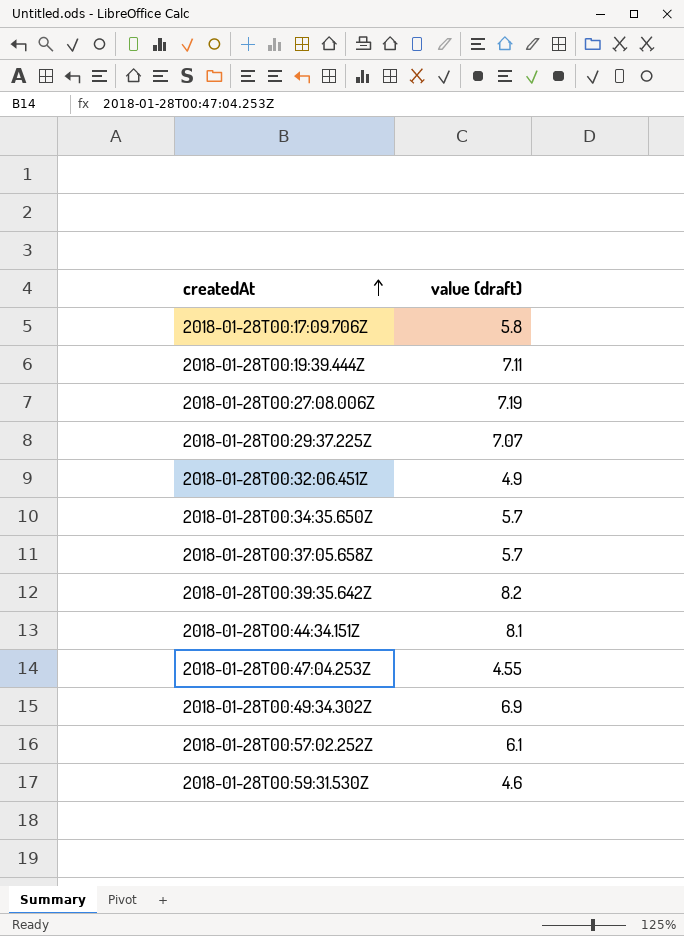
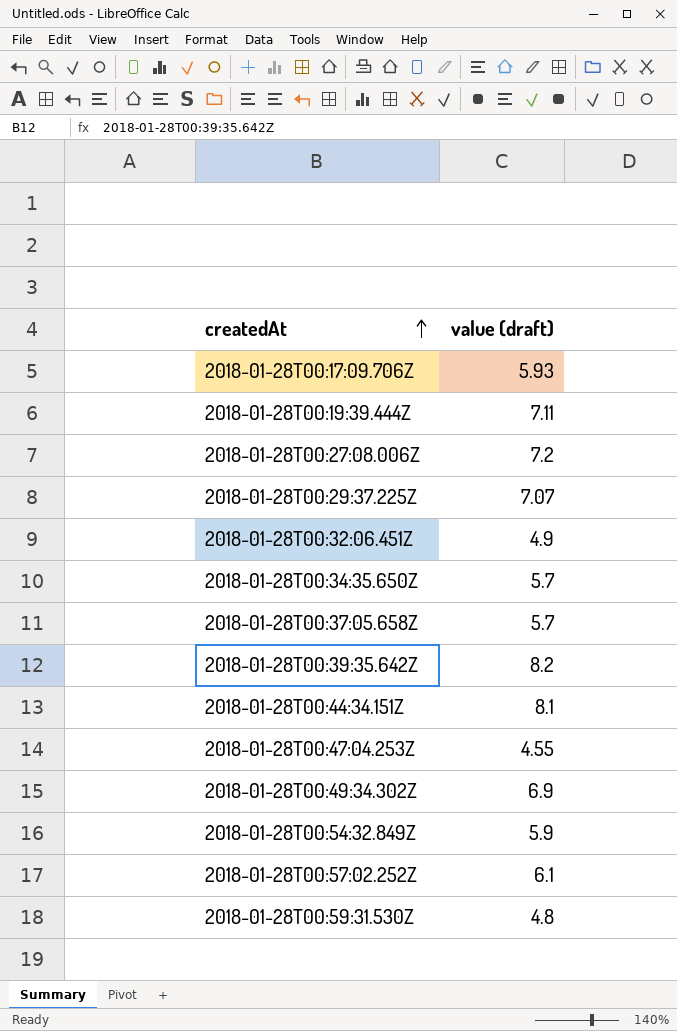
2018-01-28T00:17:09.706Z | value (draft): 5.8 -> 5.93
2018-01-28T00:27:08.006Z | value (draft): 7.19 -> 7.2
row 2018-01-28T00:54:32.849Z: none -> 5.9
2018-01-28T00:59:31.530Z | value (draft): 4.6 -> 4.8

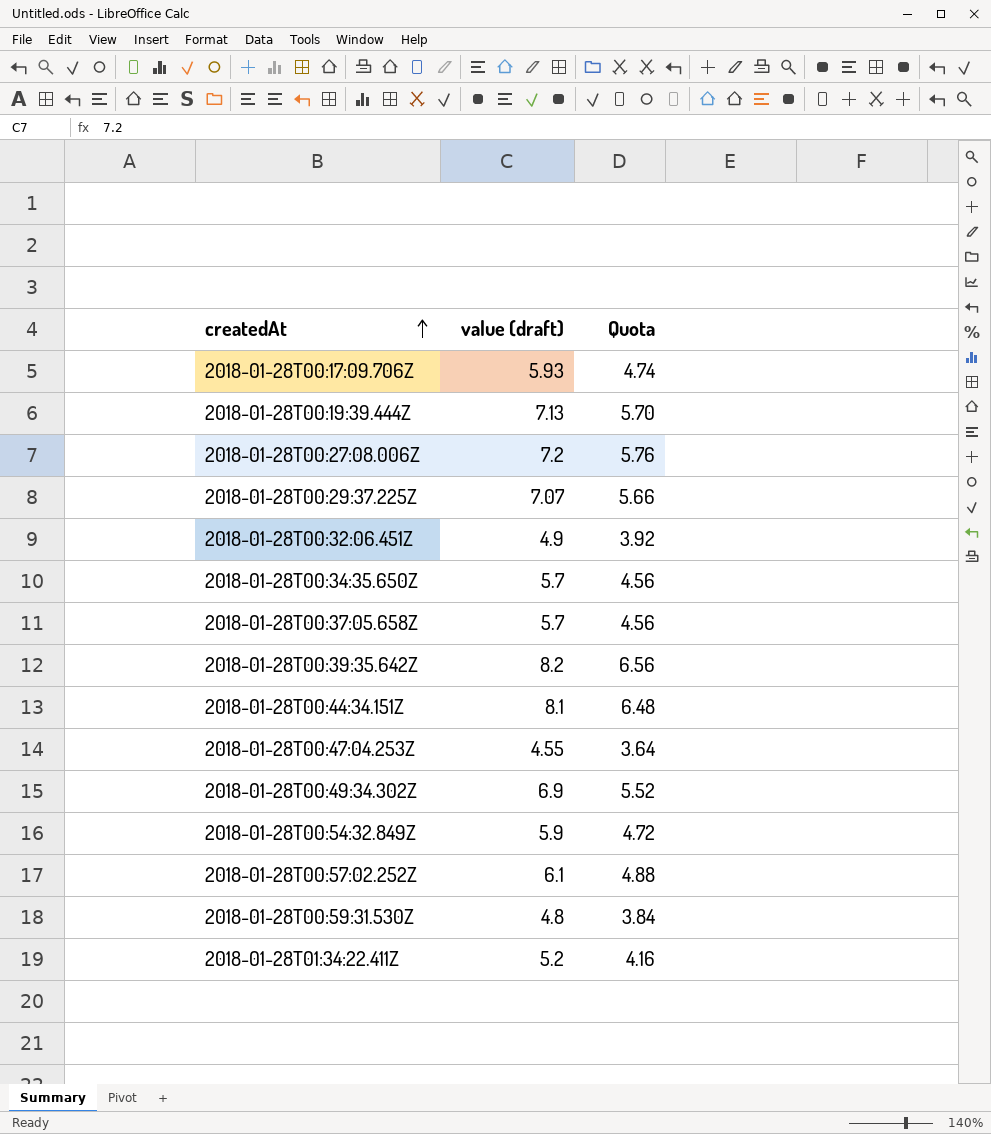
column Quota | formula: none -> [value (draft)] * 0.8
2018-01-28T00:19:39.444Z | value (draft): 7.11 -> 7.13
row 2018-01-28T01:34:22.411Z: none -> 5.2 | 4.16

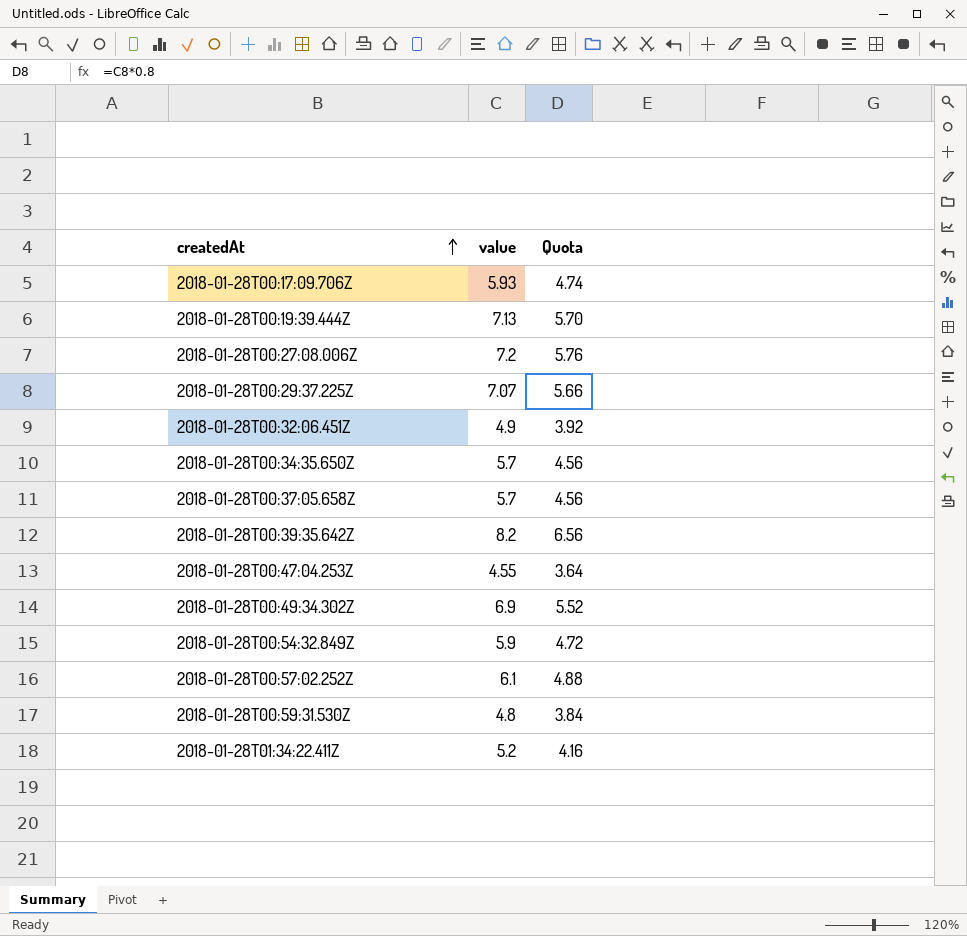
column name: value (draft) -> value
row 2018-01-28T00:44:34.151Z: 8.1 | 6.48 -> none

